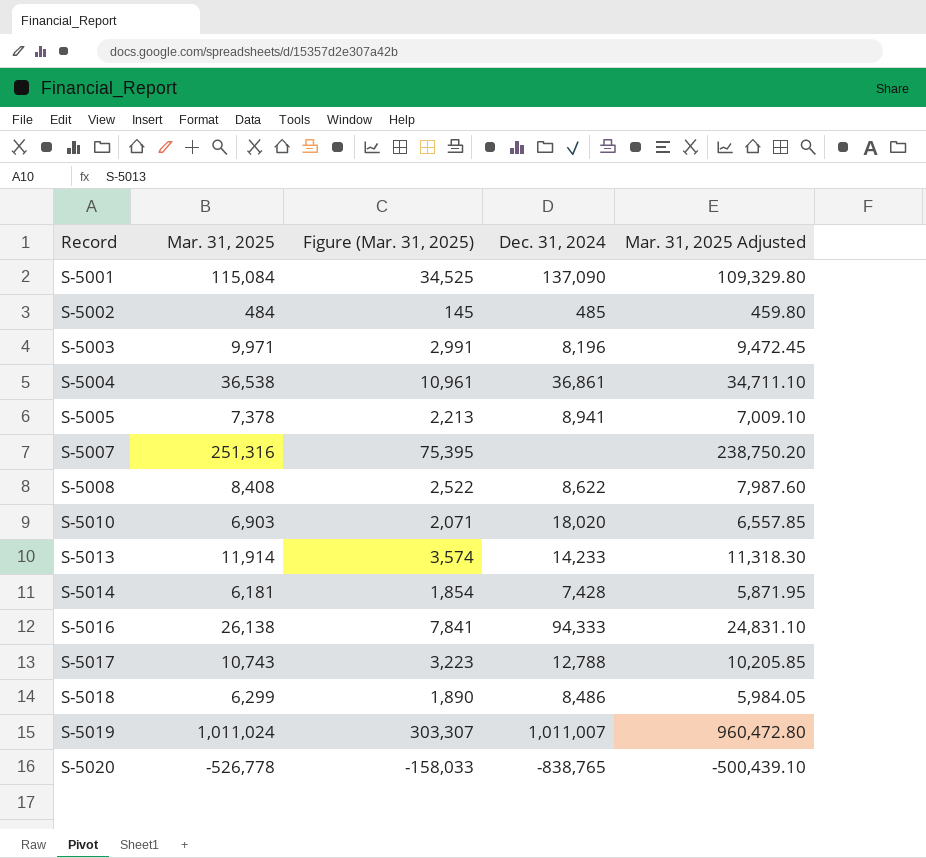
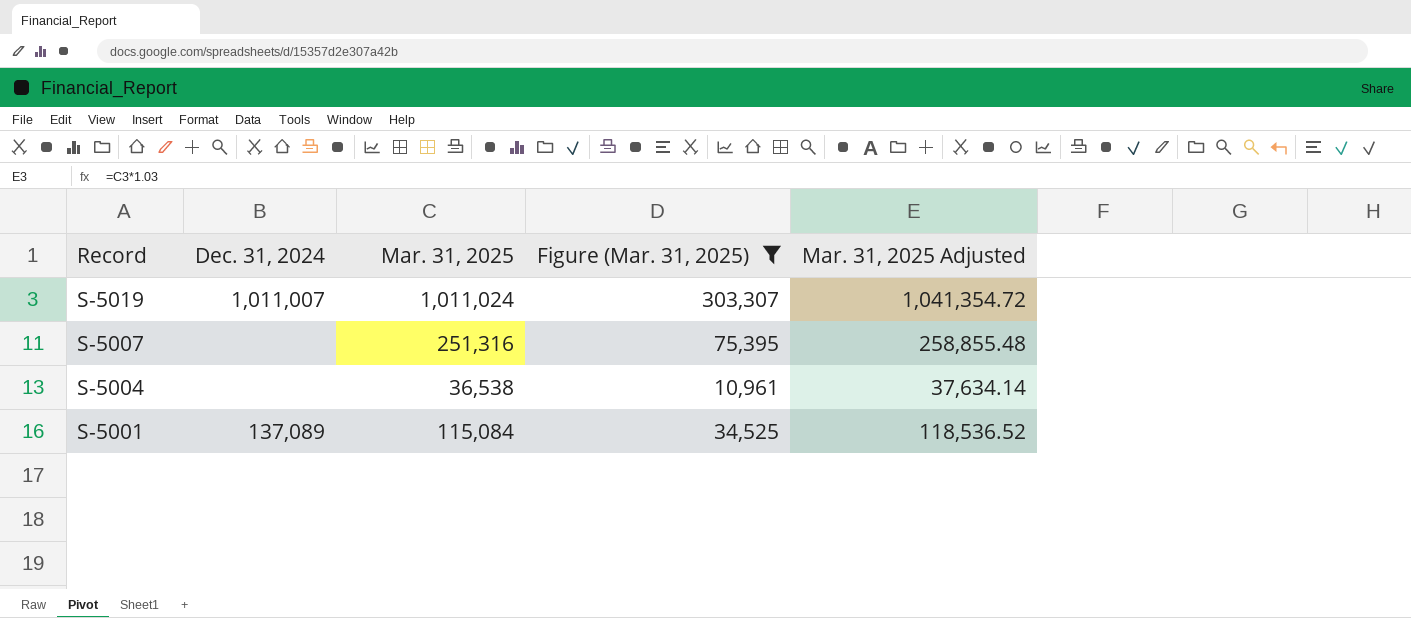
filter: none -> Figure (Mar. 31, 2025) >= 10,961
row order: Record ascending -> Record descending
column Dec. 31, 2024 | position: 4 -> 2
column Mar. 31, 2025 Adjusted | formula: [Mar. 31, 2025] * 0.95 -> [Mar. 31, 2025] * 1.03
S-5004 | Dec. 31, 2024: 36,861 -> none
S-5001 | Dec. 31, 2024: 137,090 -> 137,089

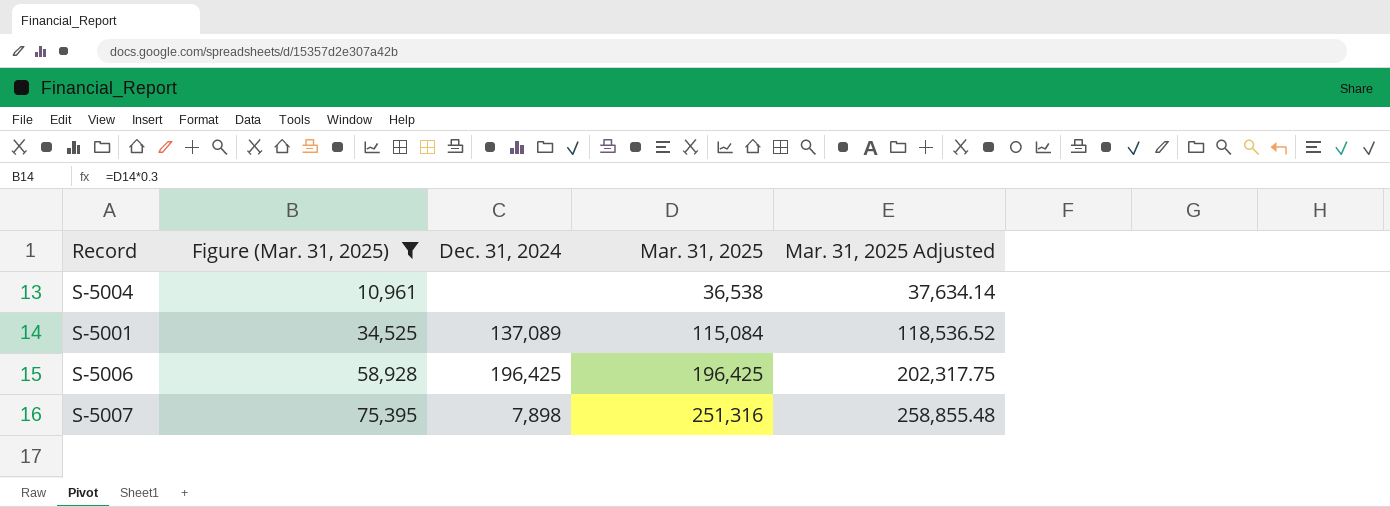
row order: Record descending -> Figure (Mar. 31, 2025) ascending
column Figure (Mar. 31, 2025) | position: 4 -> 2
row S-5019: 1,011,007 | 1,011,024 | 303,307 | 1,041,354.72 -> none
row S-5006: none -> 58,928 | 196,425 | 196,425 | 202,317.75
S-5007 | Dec. 31, 2024: none -> 7,898

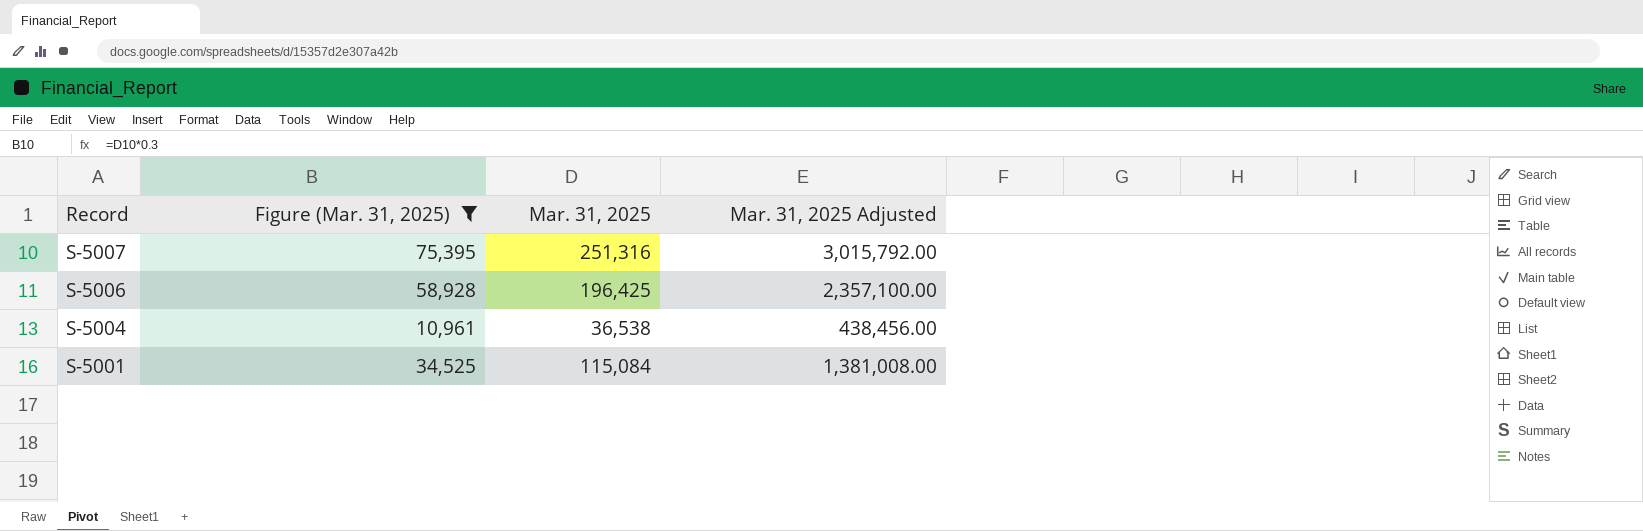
row order: Figure (Mar. 31, 2025) ascending -> Record descending
column Dec. 31, 2024 | position: 3 -> none
column Mar. 31, 2025 Adjusted | formula: [Mar. 31, 2025] * 1.03 -> [Mar. 31, 2025] * 12

